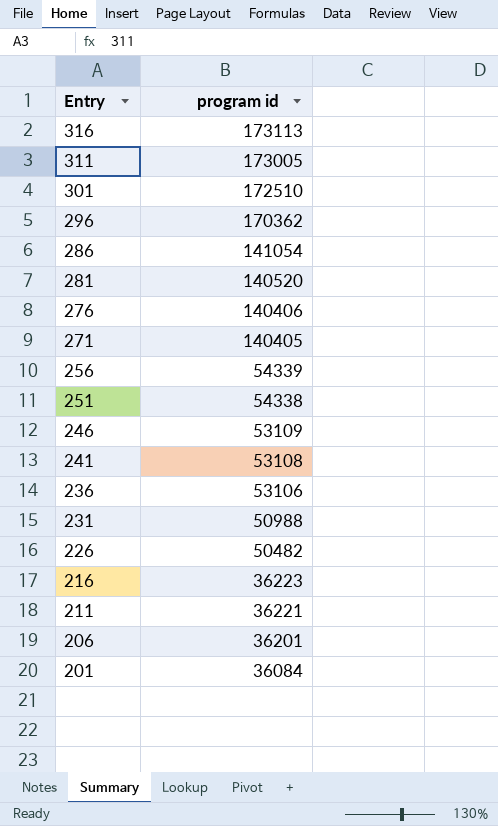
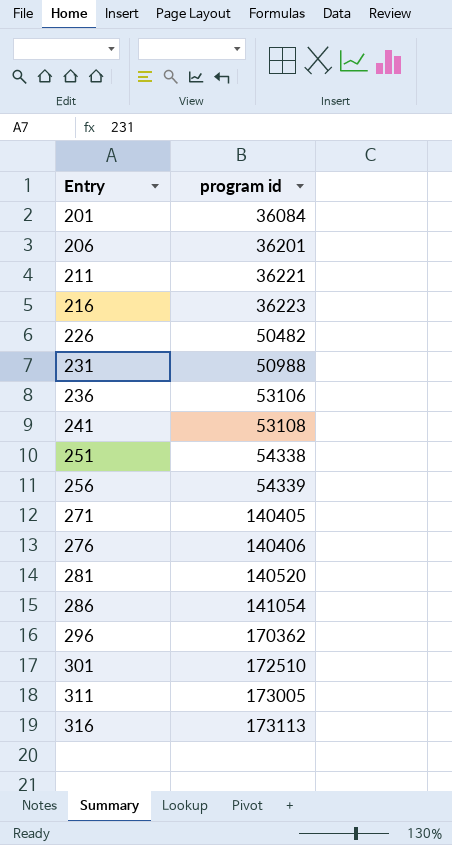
row order: Entry descending -> Entry ascending
row 246: 53109 -> none

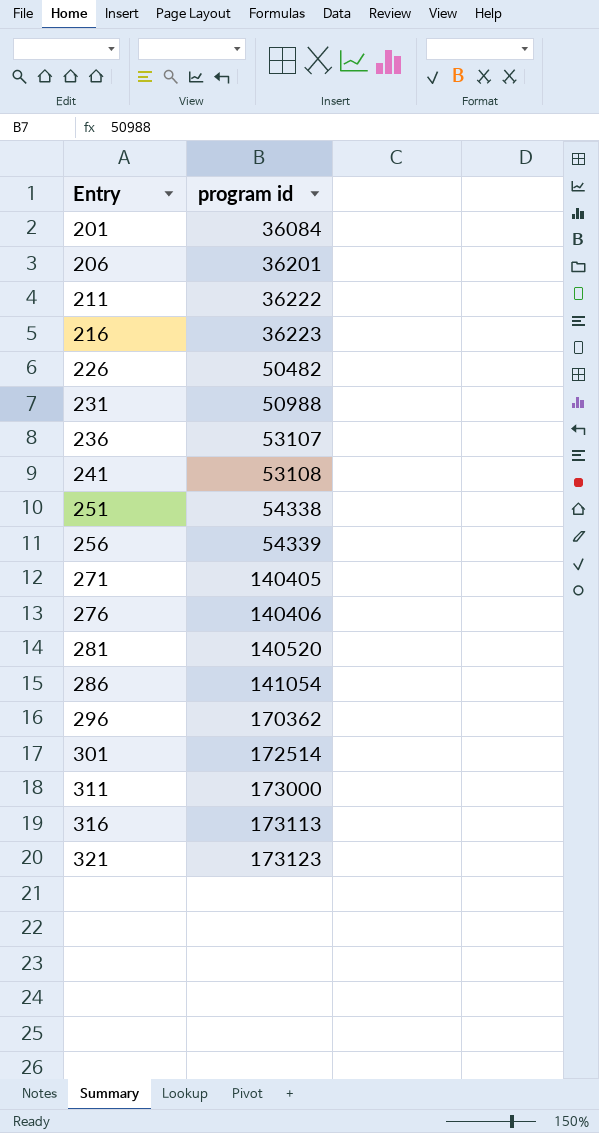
211 | program id: 36221 -> 36222
236 | program id: 53106 -> 53107
301 | program id: 172510 -> 172514
311 | program id: 173005 -> 173000
row 321: none -> 173123

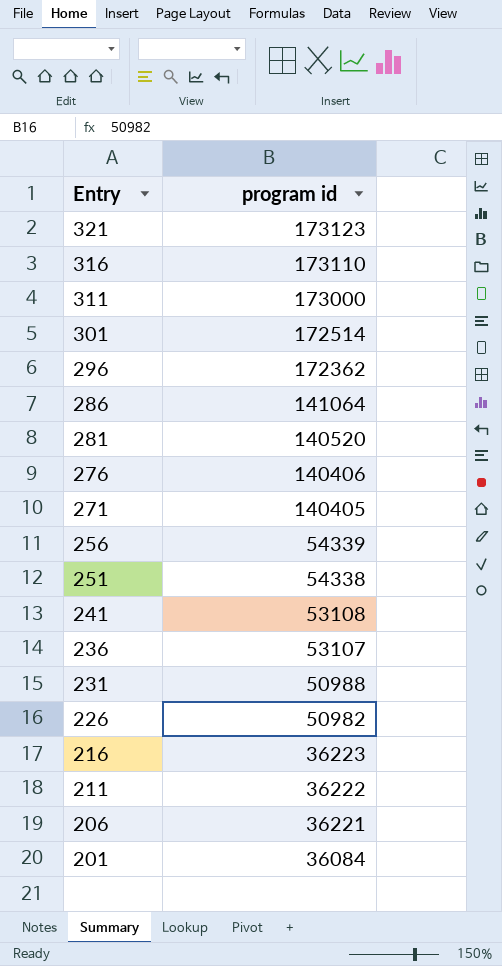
row order: Entry ascending -> Entry descending
316 | program id: 173113 -> 173110
296 | program id: 170362 -> 172362
286 | program id: 141054 -> 141064
226 | program id: 50482 -> 50982
206 | program id: 36201 -> 36221

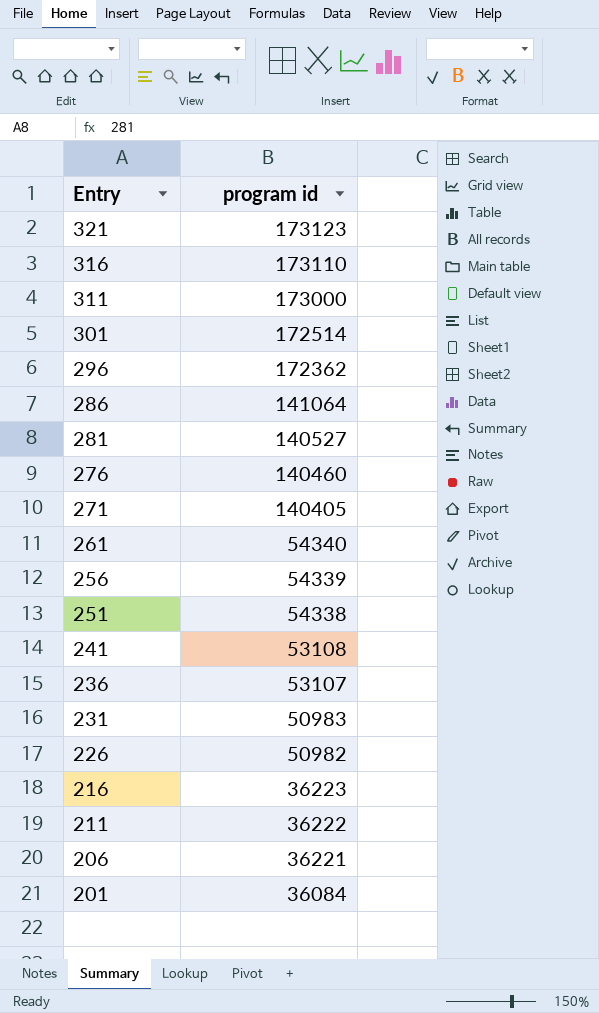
281 | program id: 140520 -> 140527
276 | program id: 140406 -> 140460
row 261: none -> 54340
231 | program id: 50988 -> 50983

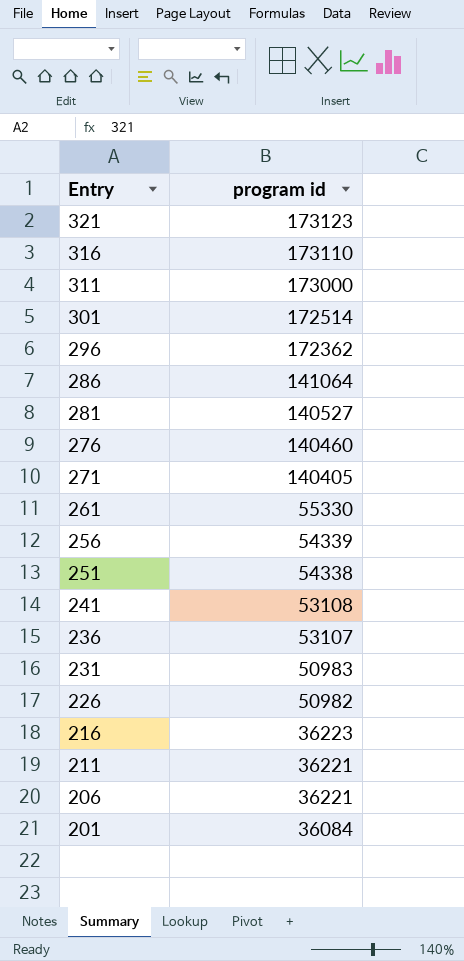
261 | program id: 54340 -> 55330
211 | program id: 36222 -> 36221

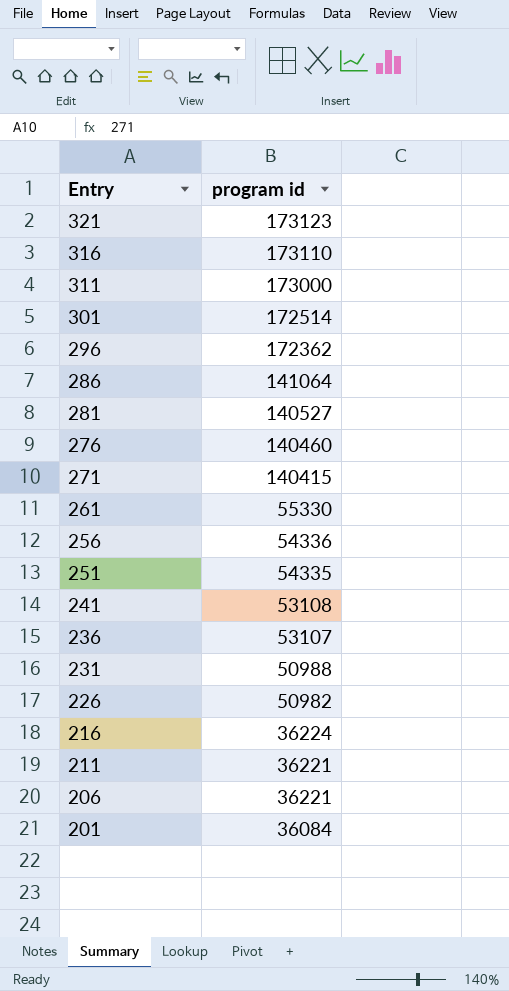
271 | program id: 140405 -> 140415
256 | program id: 54339 -> 54336
251 | program id: 54338 -> 54335
231 | program id: 50983 -> 50988
216 | program id: 36223 -> 36224

